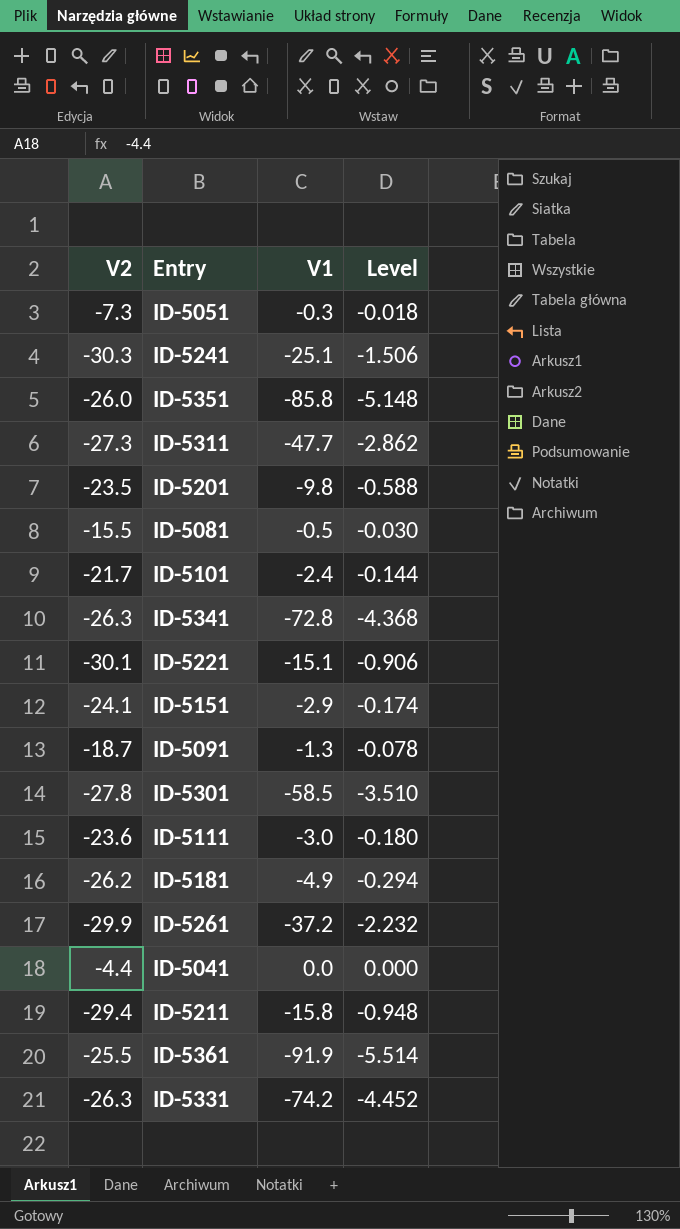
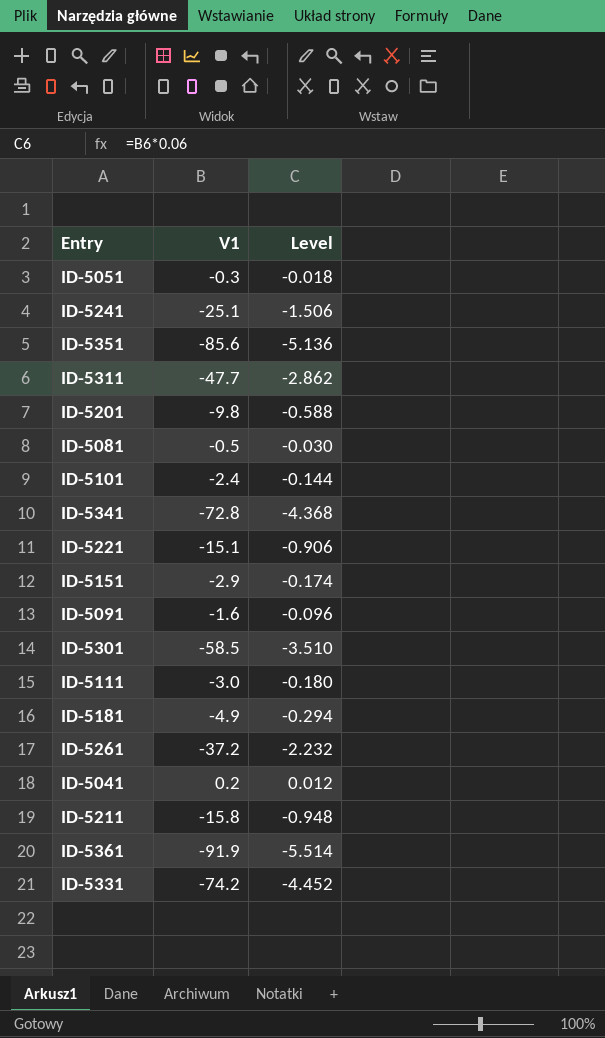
column V2 | position: 1 -> none
ID-5351 | V1: -85.8 -> -85.6
ID-5351 | Level: -5.148 -> -5.136
ID-5091 | V1: -1.3 -> -1.6
ID-5091 | Level: -0.078 -> -0.096
ID-5041 | V1: 0.0 -> 0.2
ID-5041 | Level: 0.000 -> 0.012

